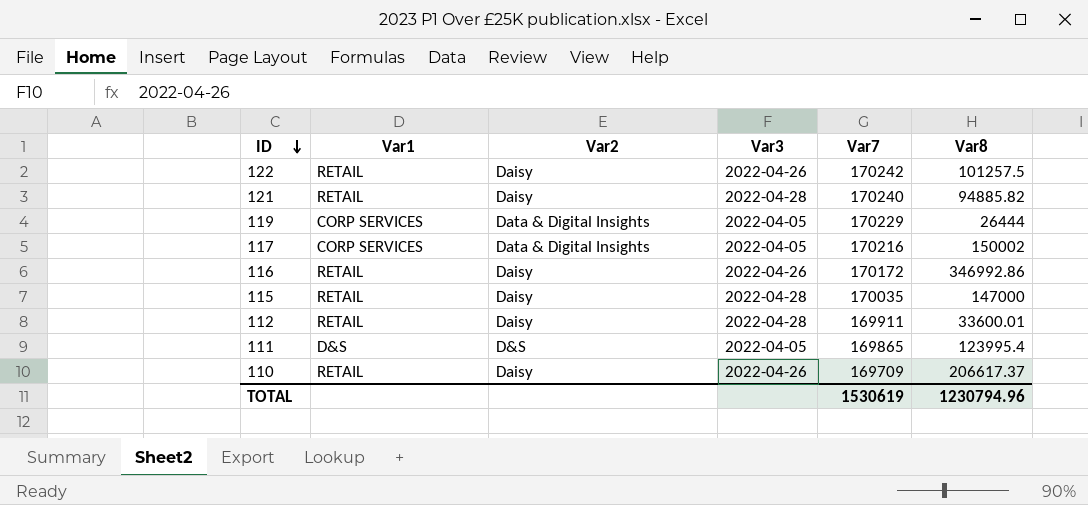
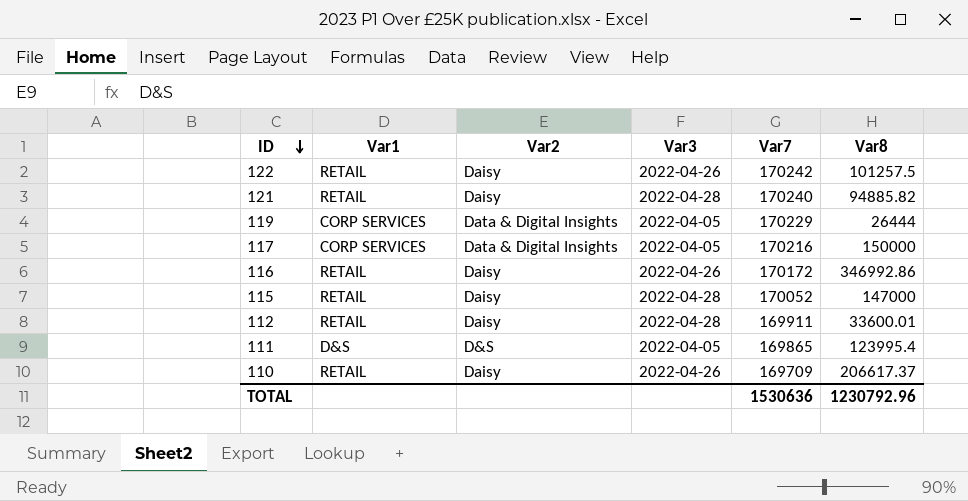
117 | Var8: 150002 -> 150000
115 | Var7: 170035 -> 170052
TOTAL | Var7: 1530619 -> 1530636
TOTAL | Var8: 1230794.96 -> 1230792.96

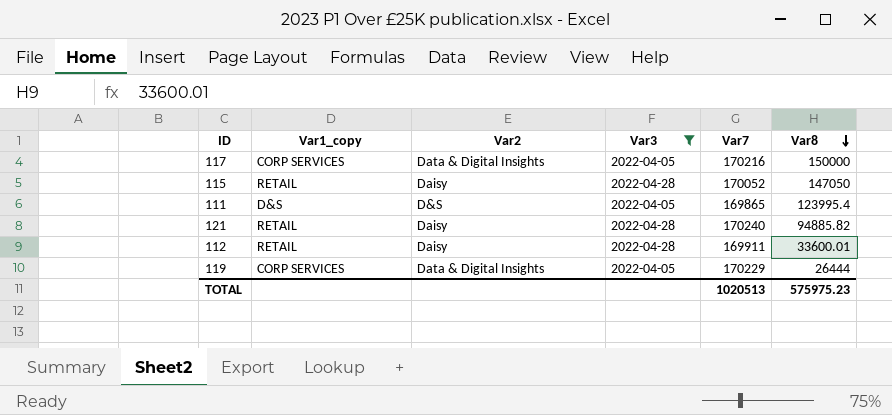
filter: none -> Var3 != 2022-04-26
row order: ID descending -> Var8 descending
column name: Var1 -> Var1_copy
115 | Var8: 147000 -> 147050
TOTAL | Var7: 1530636 -> 1020513
TOTAL | Var8: 1230792.96 -> 575975.23

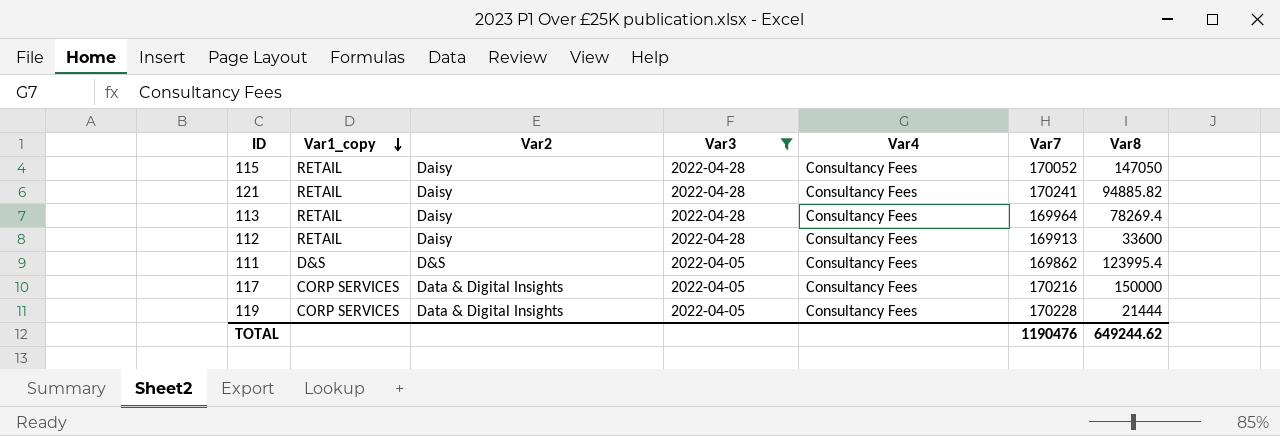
row order: Var8 descending -> Var1_copy descending
column Var4 | position: none -> 5
121 | Var7: 170240 -> 170241
row 113: none -> RETAIL | Daisy | 2022-04-28 | Consultancy Fees | 169964 | 78269.4
112 | Var7: 169911 -> 169913
112 | Var8: 33600.01 -> 33600
111 | Var7: 169865 -> 169862
119 | Var7: 170229 -> 170228
119 | Var8: 26444 -> 21444
TOTAL | Var7: 1020513 -> 1190476
TOTAL | Var8: 575975.23 -> 649244.62

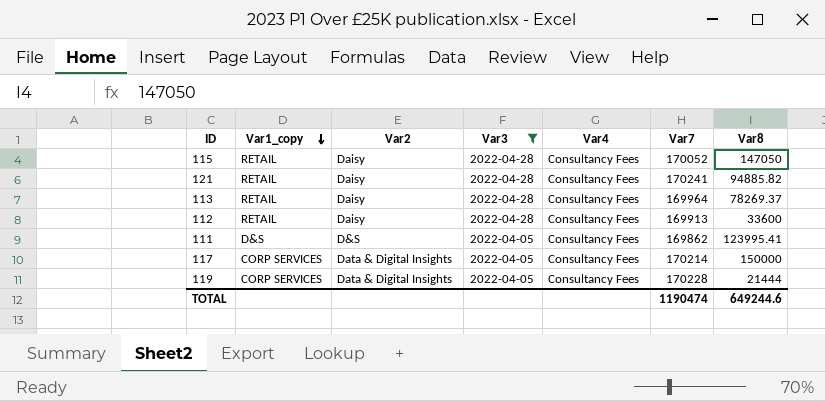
113 | Var8: 78269.4 -> 78269.37
111 | Var8: 123995.4 -> 123995.41
117 | Var7: 170216 -> 170214
TOTAL | Var7: 1190476 -> 1190474
TOTAL | Var8: 649244.62 -> 649244.6

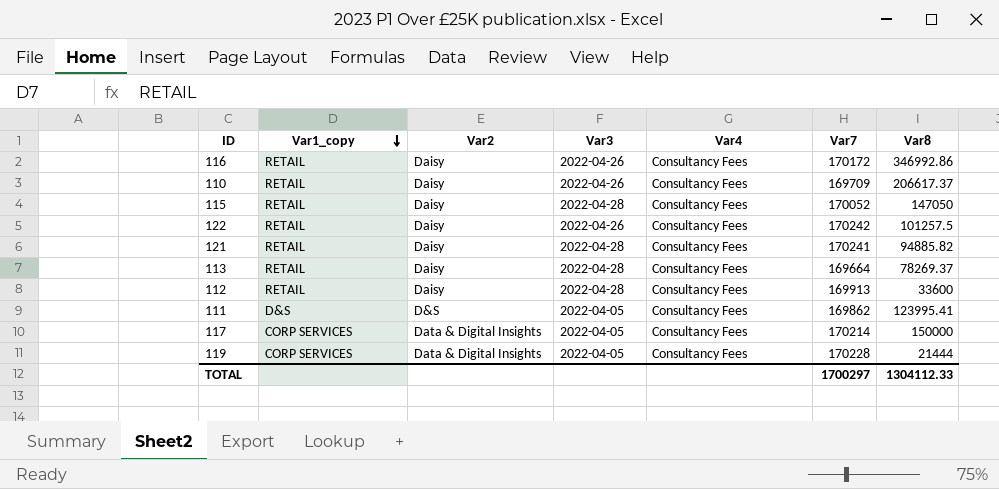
filter: Var3 != 2022-04-26 -> none
113 | Var7: 169964 -> 169664
TOTAL | Var7: 1190474 -> 1700297
TOTAL | Var8: 649244.6 -> 1304112.33

